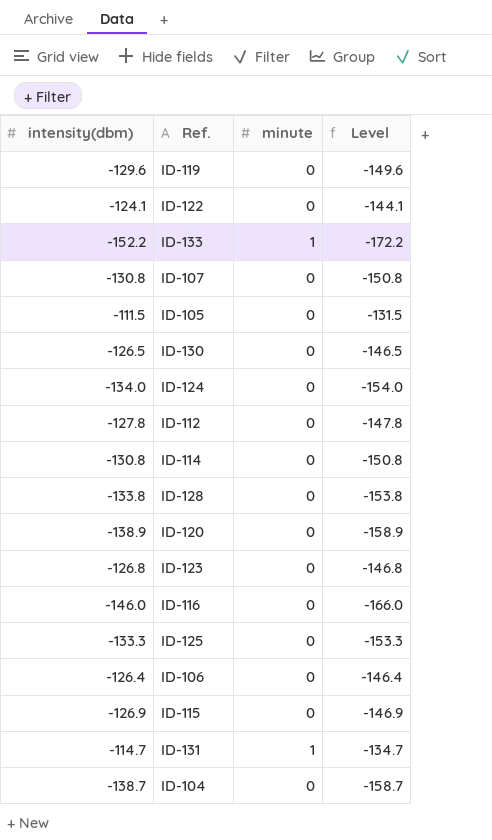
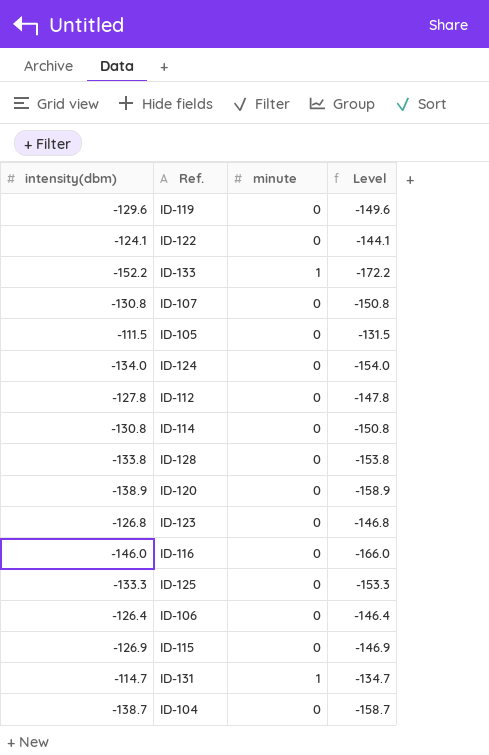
row ID-130: -126.5 | 0 | -146.5 -> none

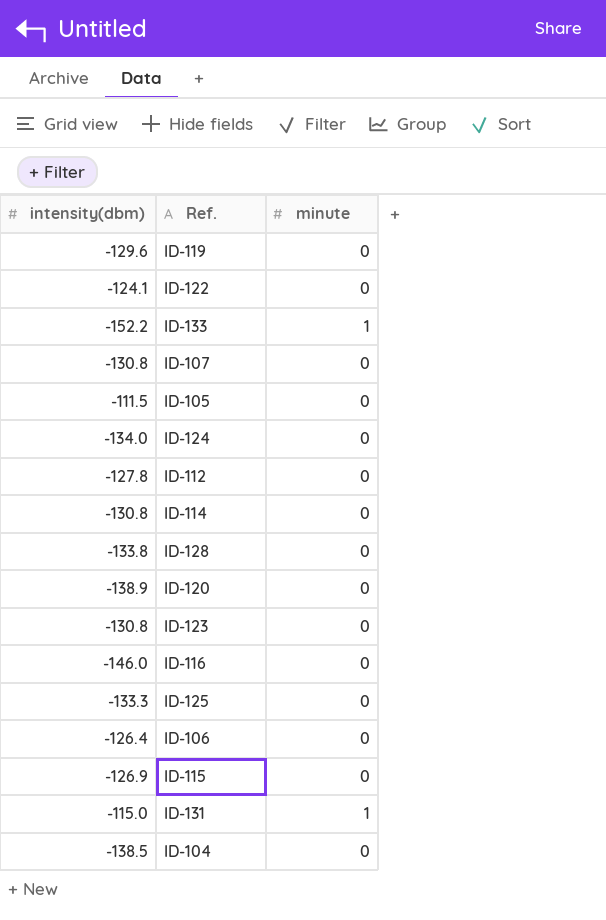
column Level | formula: [intensity(dbm)] - 20 -> none
ID-123 | intensity(dbm): -126.8 -> -130.8
ID-131 | intensity(dbm): -114.7 -> -115.0
ID-104 | intensity(dbm): -138.7 -> -138.5

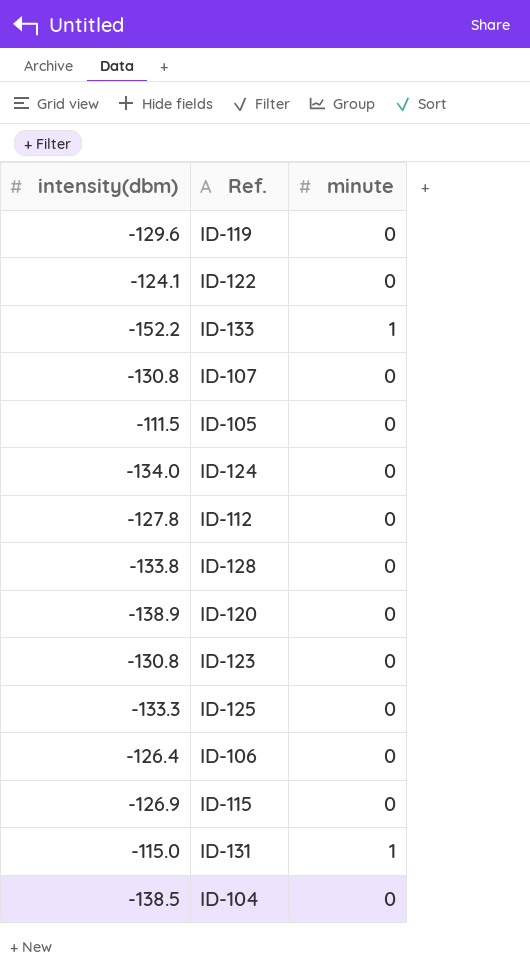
row ID-114: -130.8 | 0 -> none
row ID-116: -146.0 | 0 -> none

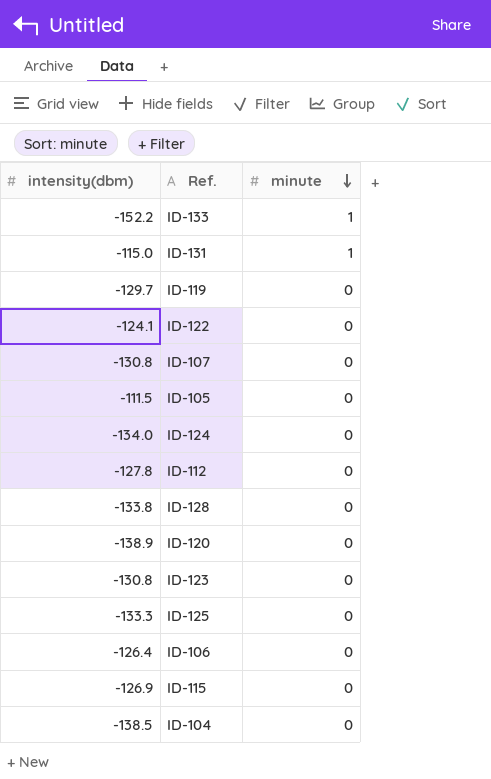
row order: none -> minute descending
ID-119 | intensity(dbm): -129.6 -> -129.7

